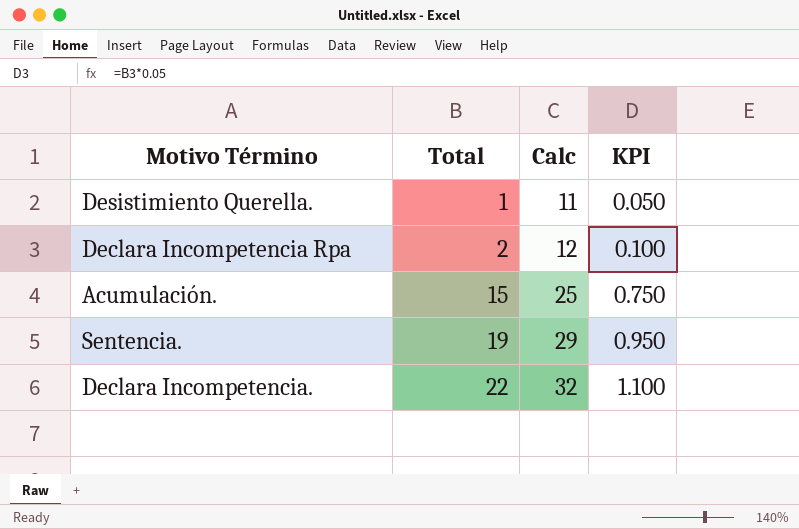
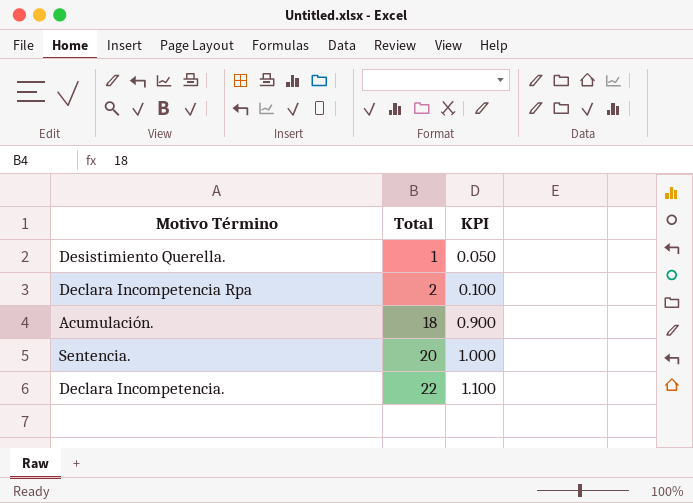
column Calc | formula: [Total] + 10 -> none
Acumulación. | Total: 15 -> 18
Acumulación. | KPI: 0.750 -> 0.900
Sentencia. | Total: 19 -> 20
Sentencia. | KPI: 0.950 -> 1.000

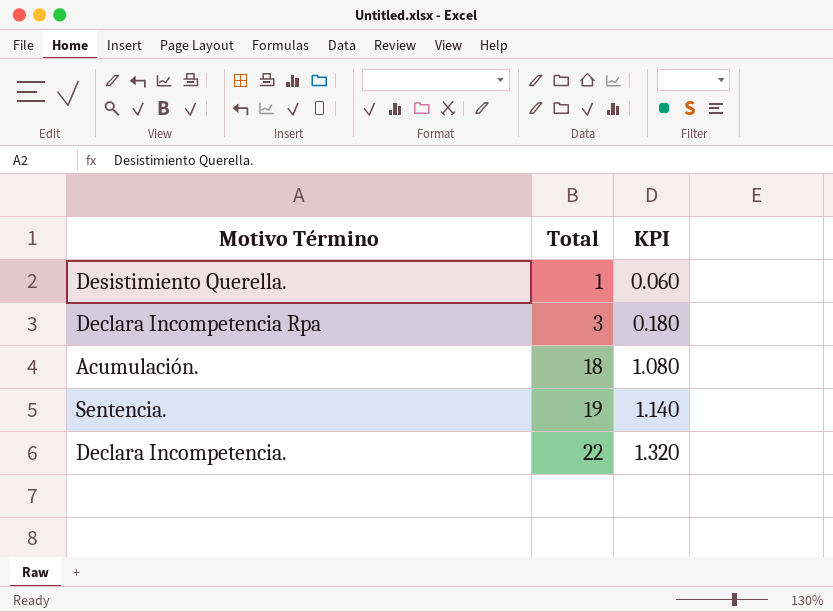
column KPI | formula: [Total] * 0.05 -> [Total] * 0.06
Declara Incompetencia Rpa | Total: 2 -> 3
Sentencia. | Total: 20 -> 19

